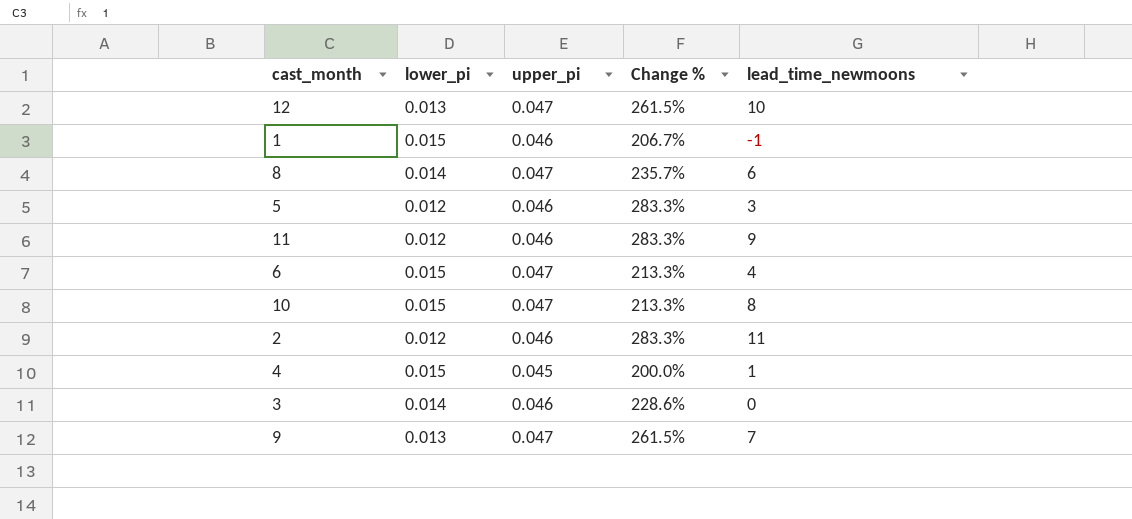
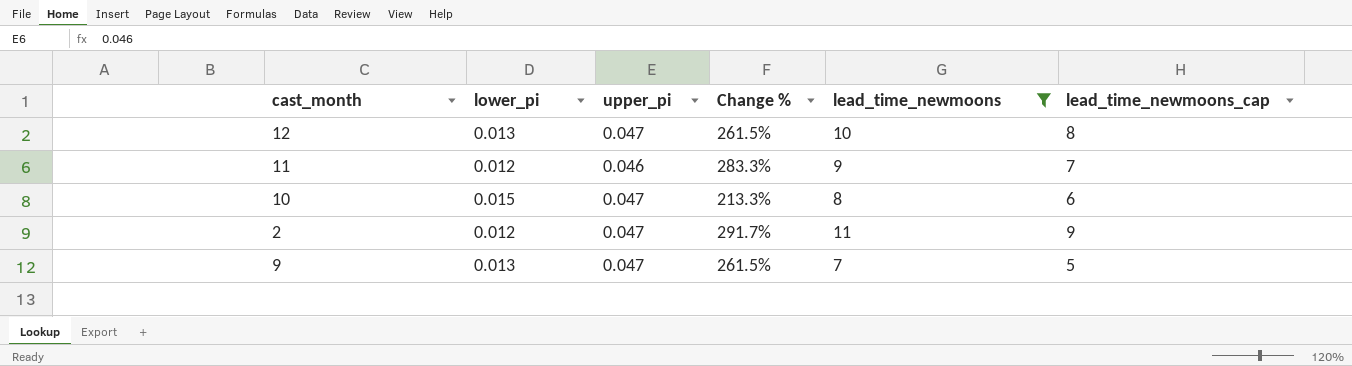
filter: none -> lead_time_newmoons >= 7
column lead_time_newmoons_cap | formula: none -> [lead_time_newmoons] - 2
2 | upper_pi: 0.046 -> 0.047
2 | Change %: 283.3% -> 291.7%

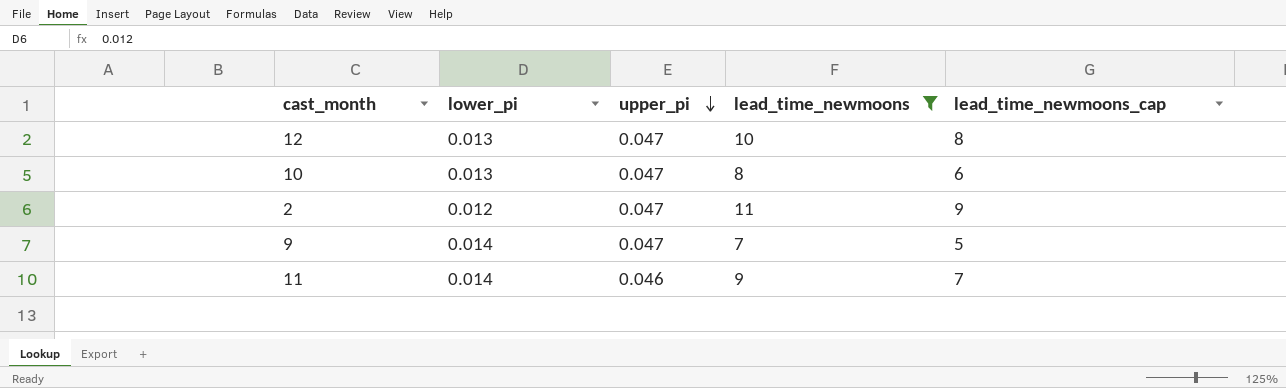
row order: none -> upper_pi descending
column Change % | formula: ([upper_pi] - [lower_pi]) / [lower_pi] -> none
10 | lower_pi: 0.015 -> 0.013
9 | lower_pi: 0.013 -> 0.014
11 | lower_pi: 0.012 -> 0.014

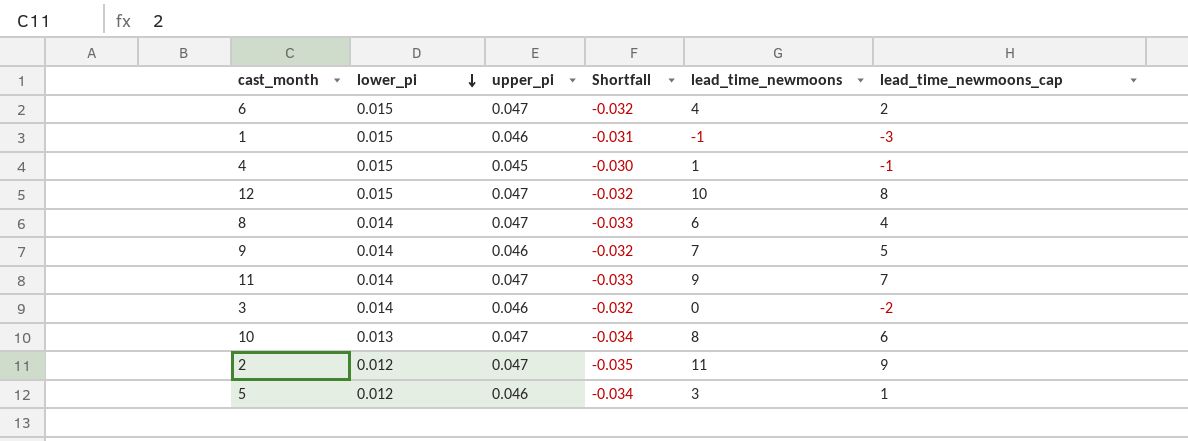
filter: lead_time_newmoons >= 7 -> none
row order: upper_pi descending -> lower_pi descending
column Shortfall | formula: none -> [lower_pi] - [upper_pi]
12 | lower_pi: 0.013 -> 0.015
9 | upper_pi: 0.047 -> 0.046
11 | upper_pi: 0.046 -> 0.047

